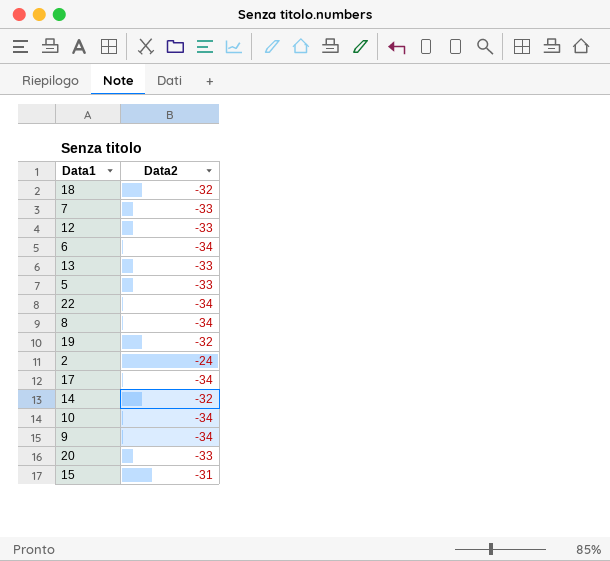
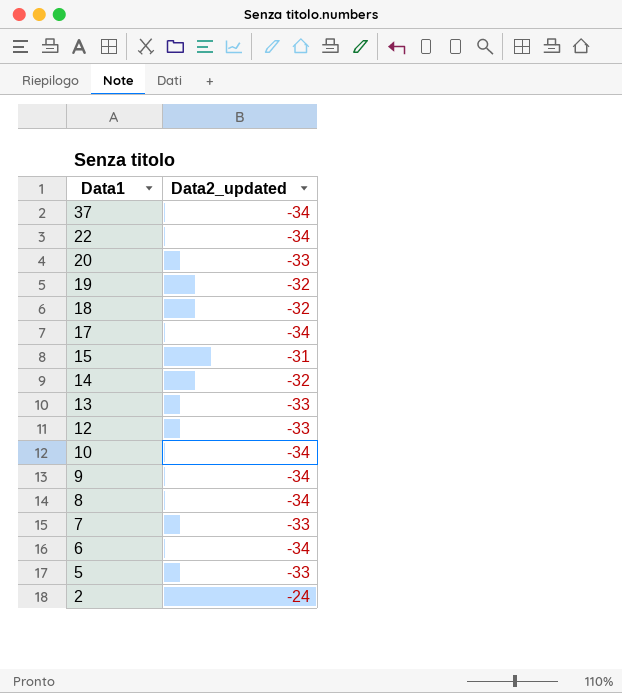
row order: none -> Data1 descending
column name: Data2 -> Data2_updated
row 37: none -> -34

